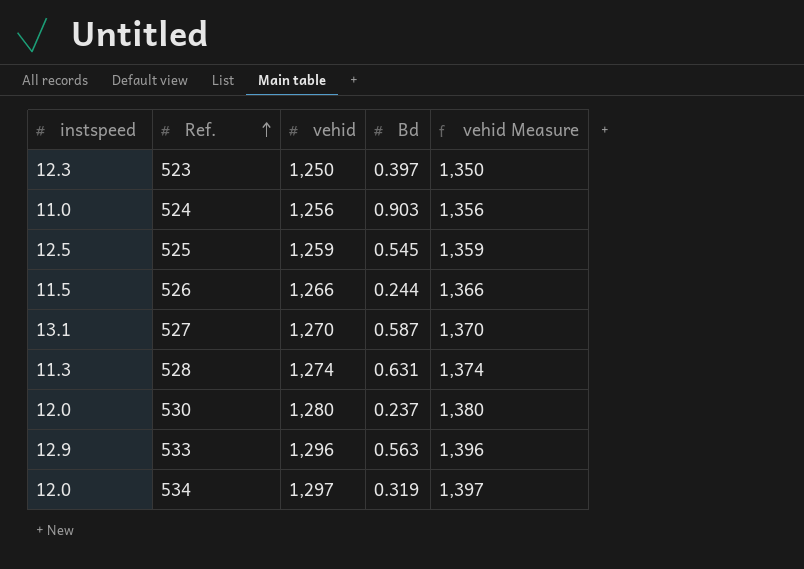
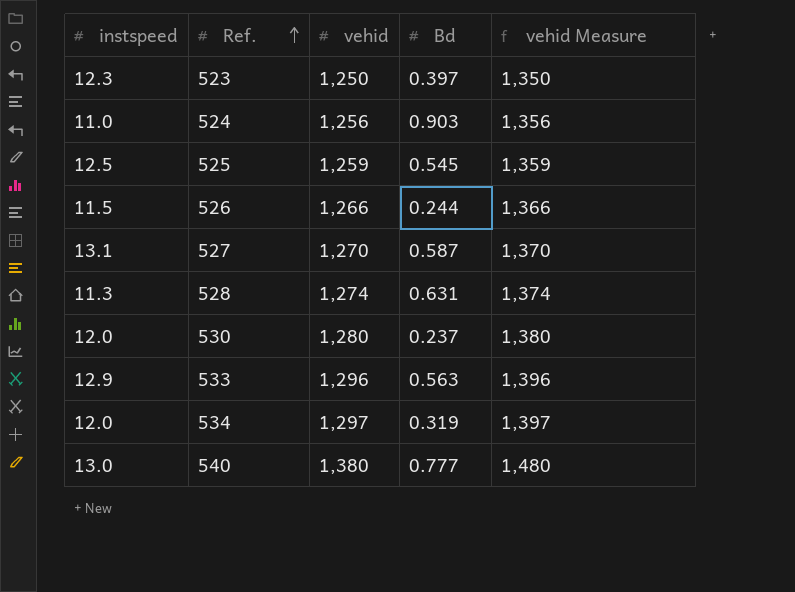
row 540: none -> 13.0 | 1,380 | 0.777 | 1,480

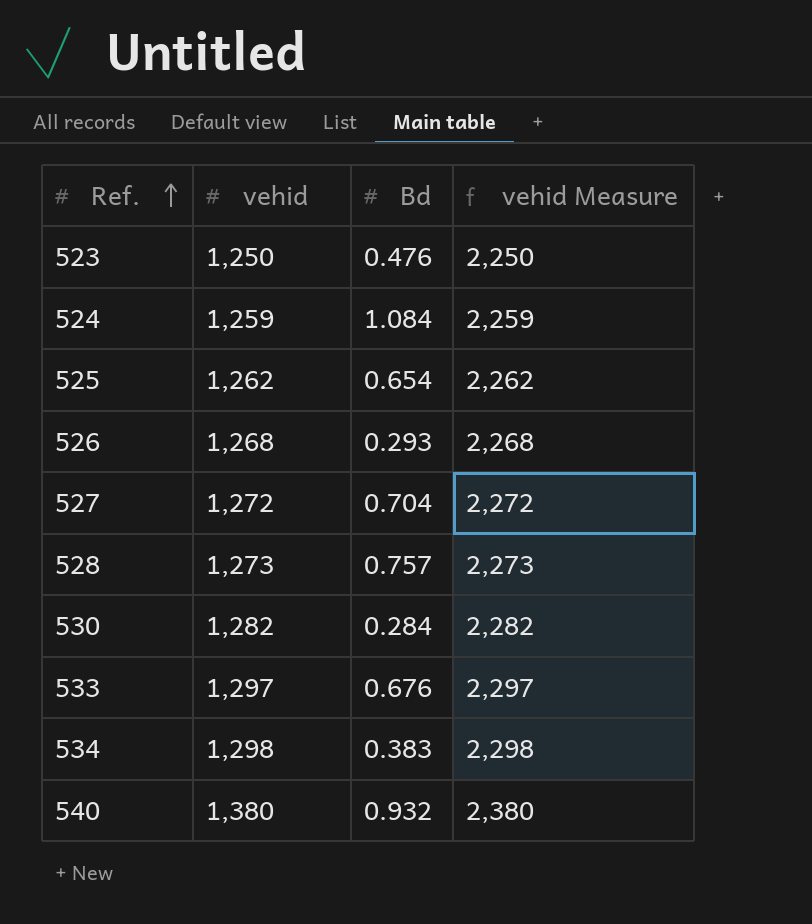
column instspeed | position: 1 -> none
column vehid Measure | formula: [vehid] + 100 -> [vehid] + 1000
523 | Bd: 0.397 -> 0.476
524 | vehid: 1,256 -> 1,259
524 | Bd: 0.903 -> 1.084
525 | vehid: 1,259 -> 1,262
525 | Bd: 0.545 -> 0.654
526 | vehid: 1,266 -> 1,268
526 | Bd: 0.244 -> 0.293
527 | vehid: 1,270 -> 1,272
527 | Bd: 0.587 -> 0.704
528 | vehid: 1,274 -> 1,273
528 | Bd: 0.631 -> 0.757
530 | vehid: 1,280 -> 1,282
530 | Bd: 0.237 -> 0.284
533 | vehid: 1,296 -> 1,297
533 | Bd: 0.563 -> 0.676
534 | vehid: 1,297 -> 1,298
534 | Bd: 0.319 -> 0.383
540 | Bd: 0.777 -> 0.932

